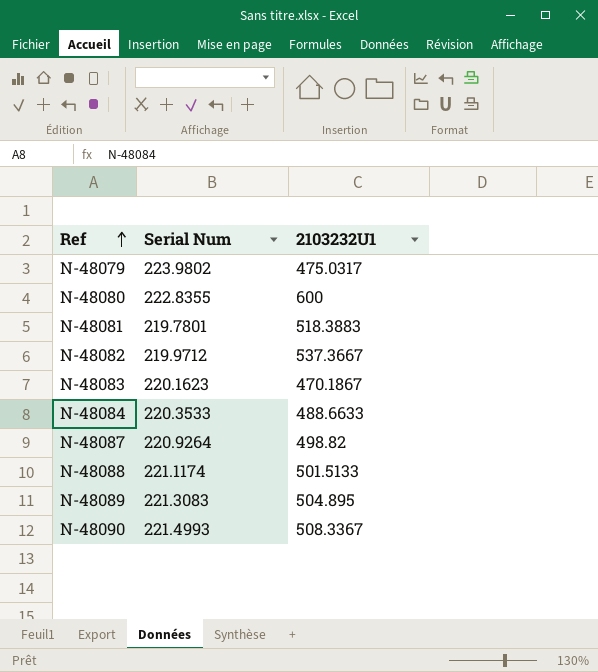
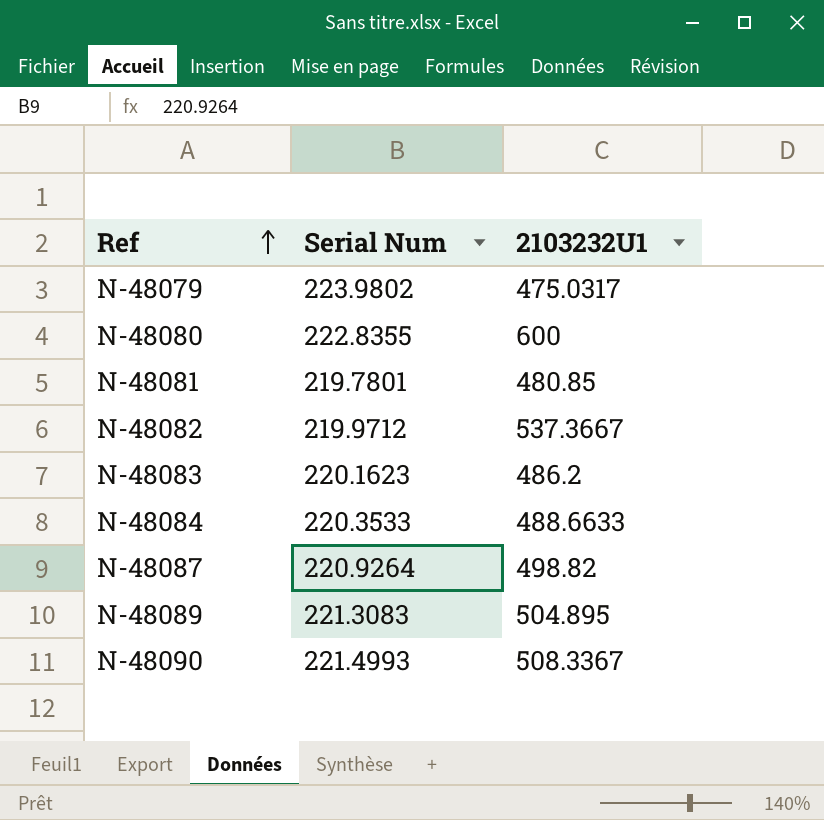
row N-48088: 221.1174 | 501.5133 -> none
N-48081 | 2103232U1: 518.3883 -> 480.85
N-48083 | 2103232U1: 470.1867 -> 486.2

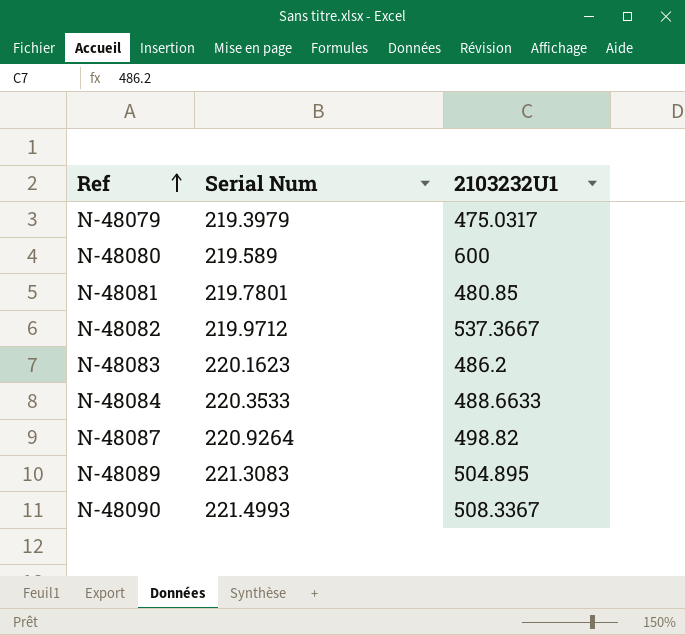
N-48079 | Serial Num: 223.9802 -> 219.3979
N-48080 | Serial Num: 222.8355 -> 219.589

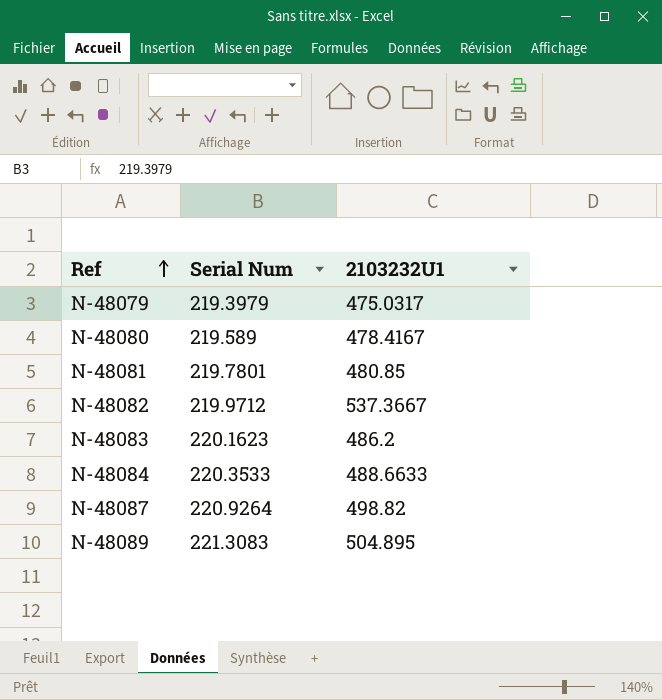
row N-48090: 221.4993 | 508.3367 -> none
N-48080 | 2103232U1: 600 -> 478.4167

